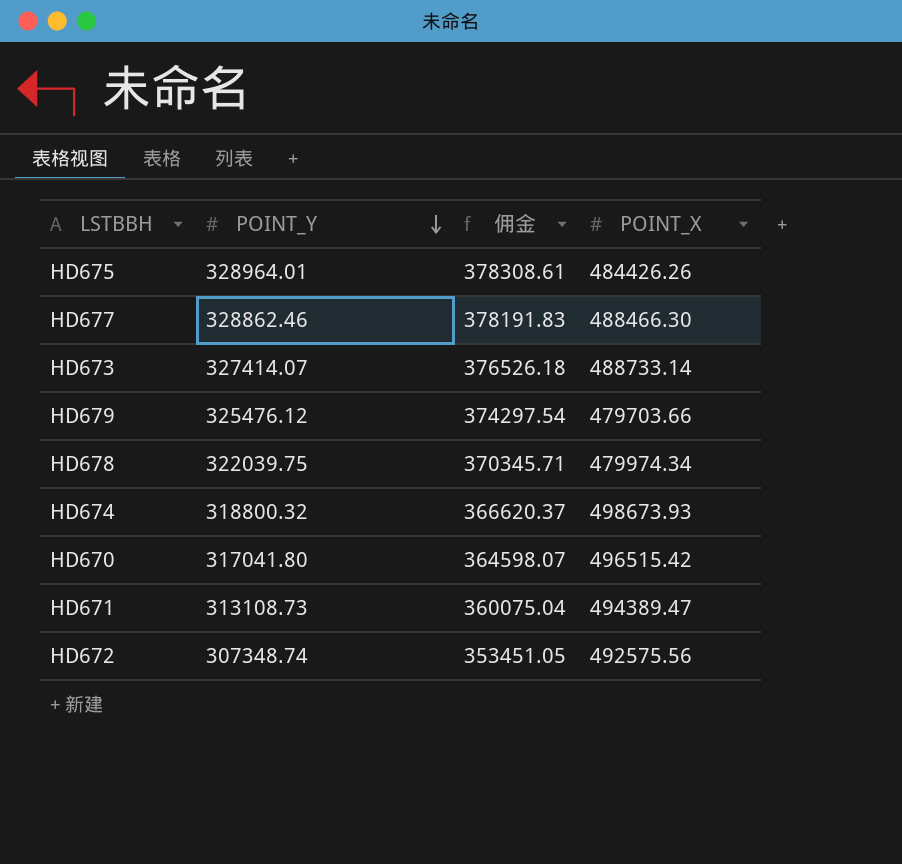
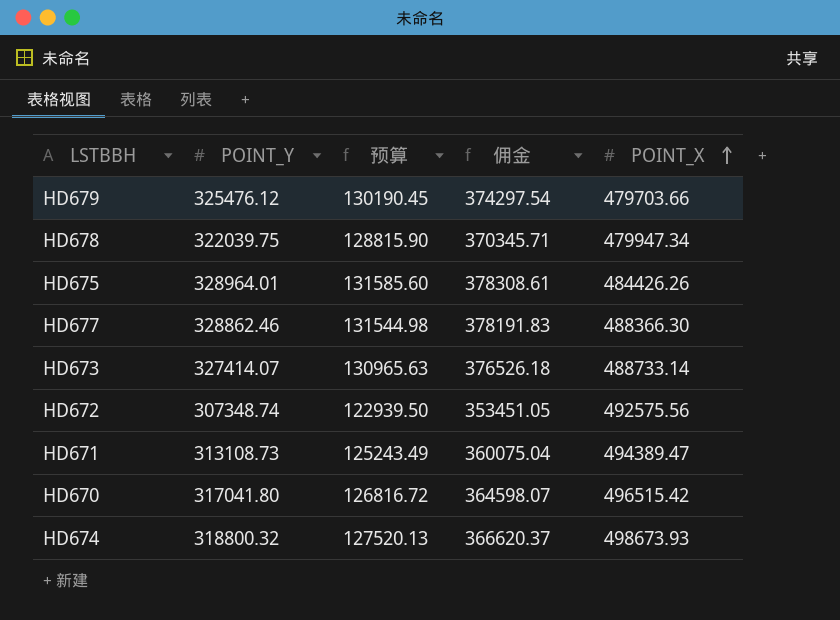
row order: POINT_Y descending -> POINT_X ascending
column 预算 | formula: none -> [POINT_Y] * 0.4
HD678 | POINT_X: 479974.34 -> 479947.34
HD677 | POINT_X: 488466.30 -> 488366.30

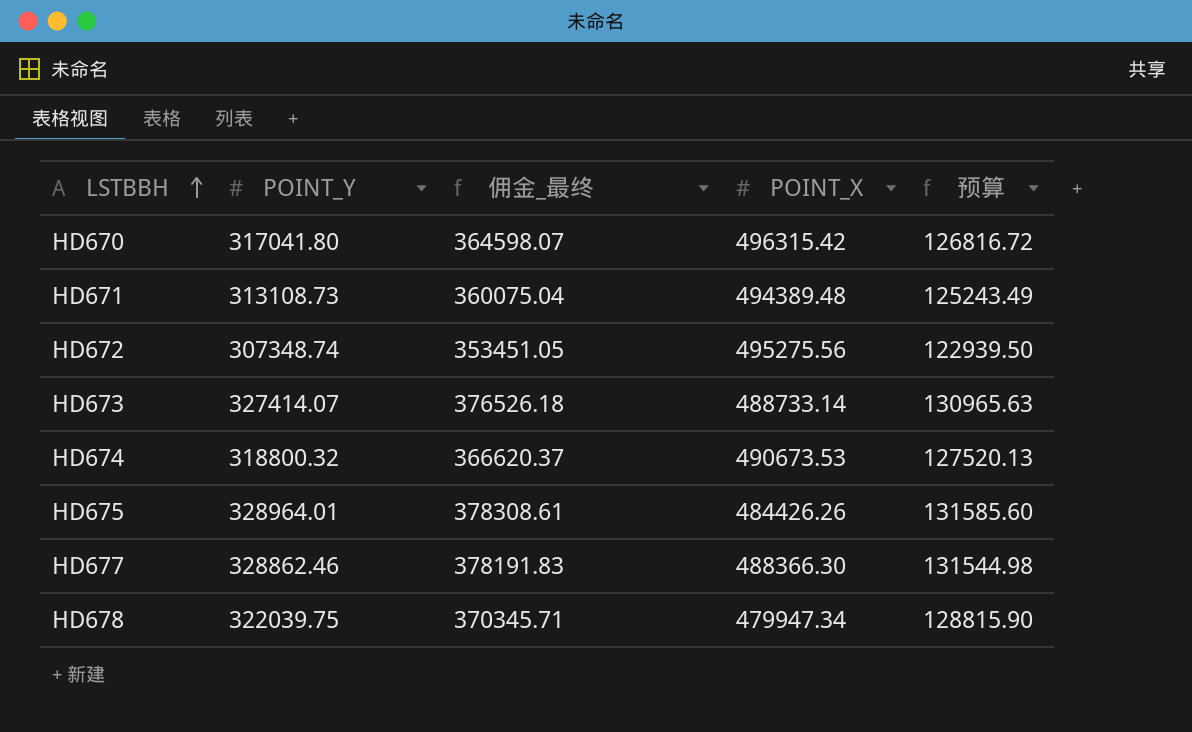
row order: POINT_X ascending -> LSTBBH ascending
column name: 佣金 -> 佣金_最终
column 预算 | position: 3 -> 5
row HD679: 325476.12 | 130190.45 | 374297.54 | 479703.66 -> none
HD670 | POINT_X: 496515.42 -> 496315.42
HD671 | POINT_X: 494389.47 -> 494389.48
HD672 | POINT_X: 492575.56 -> 495275.56
HD674 | POINT_X: 498673.93 -> 490673.53

